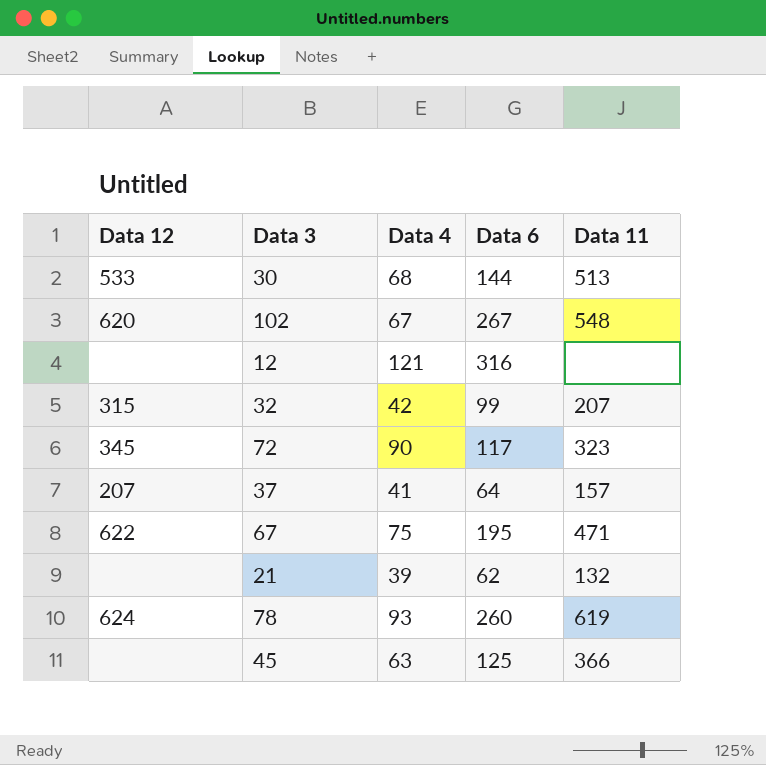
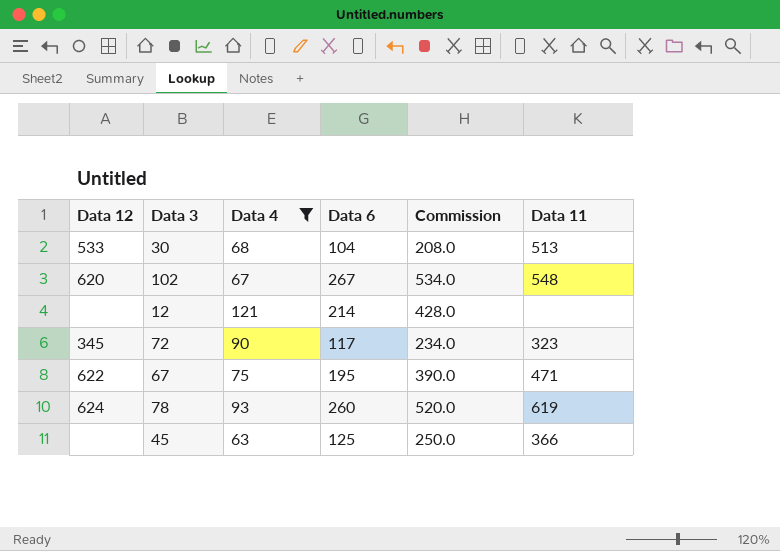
filter: none -> Data 4 >= 63
column Commission | formula: none -> [Data 6] * 2
30 | Data 6: 144 -> 104
12 | Data 6: 316 -> 214

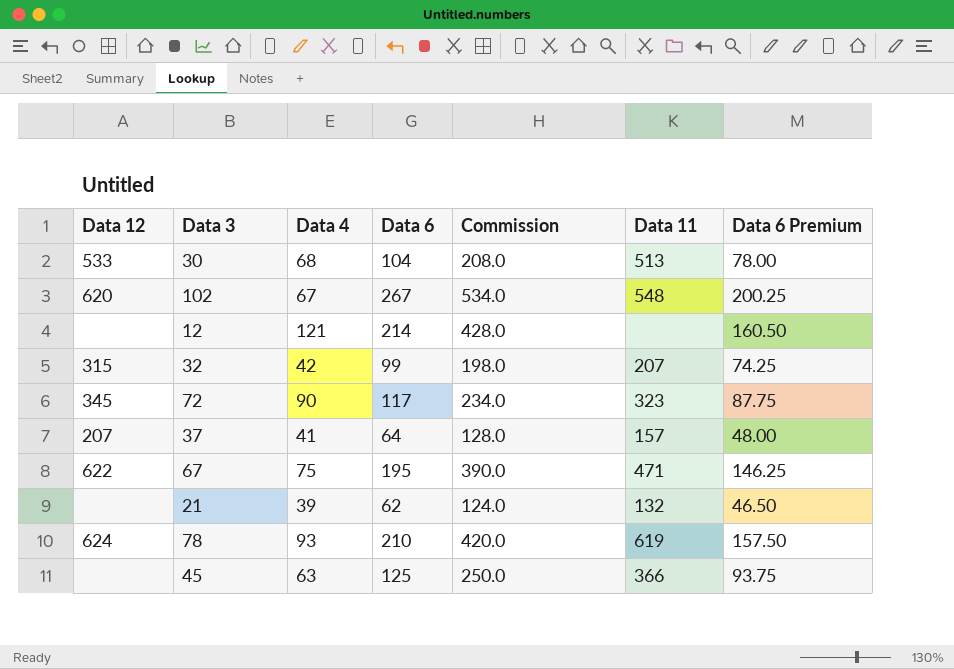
filter: Data 4 >= 63 -> none
column Data 6 Premium | formula: none -> [Data 6] * 0.75
78 | Data 6: 260 -> 210
78 | Commission: 520.0 -> 420.0

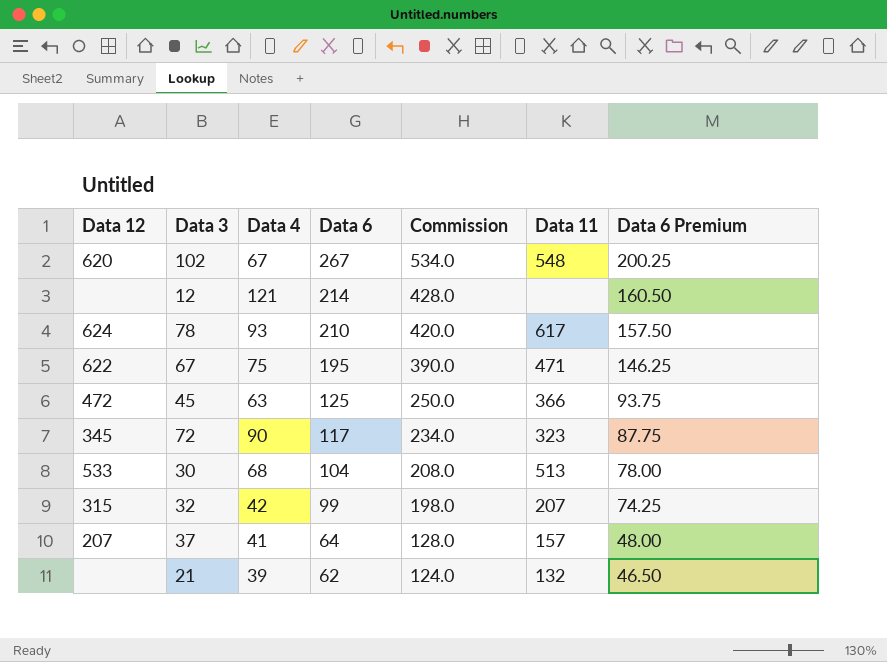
row order: none -> Data 6 descending
78 | Data 11: 619 -> 617
45 | Data 12: none -> 472

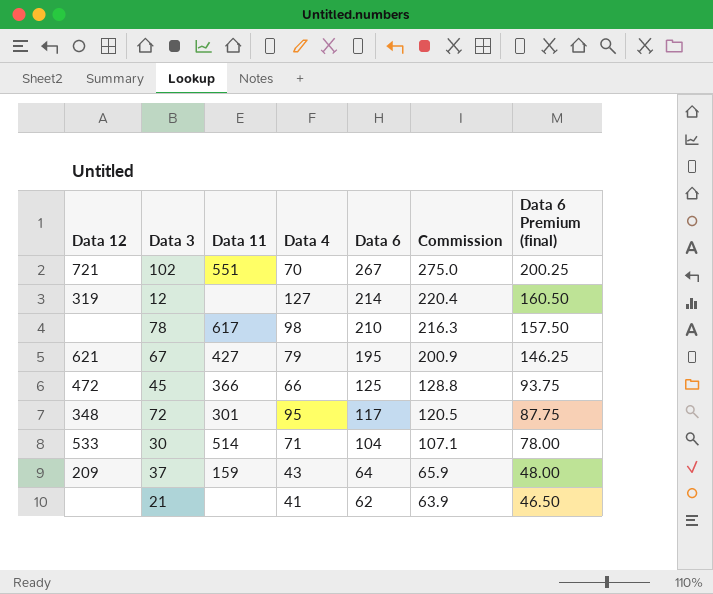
column Data 11 | position: 6 -> 3
column Commission | formula: [Data 6] * 2 -> [Data 6] * 1.03
column name: Data 6 Premium -> Data 6 Premium (final)
row 32: 315 | 42 | 99 | 198.0 | 207 | 74.25 -> none
102 | Data 12: 620 -> 721
102 | Data 11: 548 -> 551
102 | Data 4: 67 -> 70
12 | Data 12: none -> 319
12 | Data 4: 121 -> 127
78 | Data 12: 624 -> none
78 | Data 4: 93 -> 98
67 | Data 12: 622 -> 621
67 | Data 11: 471 -> 427
67 | Data 4: 75 -> 79
45 | Data 4: 63 -> 66
72 | Data 12: 345 -> 348
72 | Data 11: 323 -> 301
72 | Data 4: 90 -> 95
30 | Data 11: 513 -> 514
30 | Data 4: 68 -> 71
37 | Data 12: 207 -> 209
37 | Data 11: 157 -> 159
37 | Data 4: 41 -> 43
21 | Data 11: 132 -> none
21 | Data 4: 39 -> 41

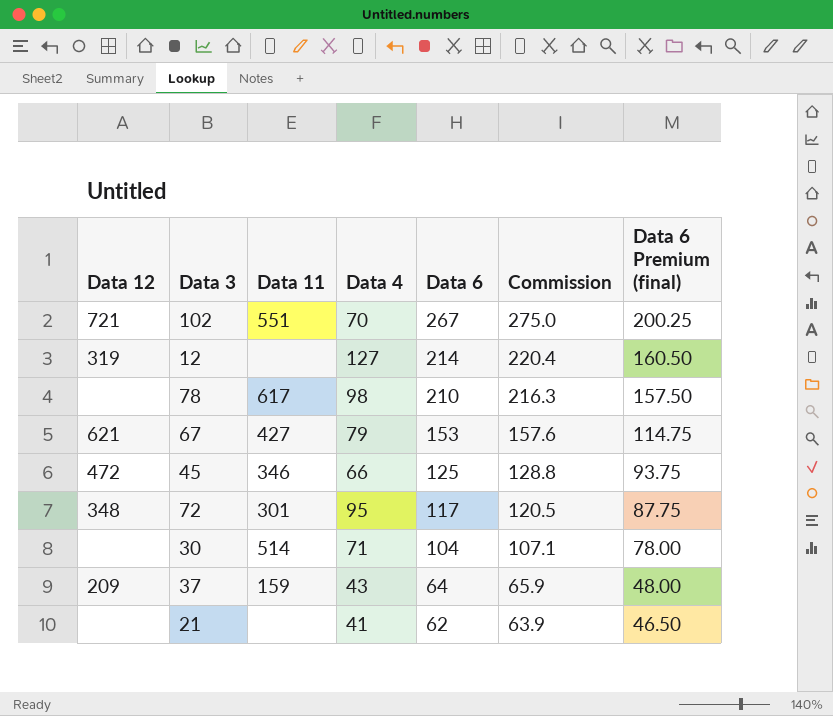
67 | Data 6: 195 -> 153
67 | Commission: 200.9 -> 157.6
67 | Data 6 Premium (final): 146.25 -> 114.75
45 | Data 11: 366 -> 346
30 | Data 12: 533 -> none

